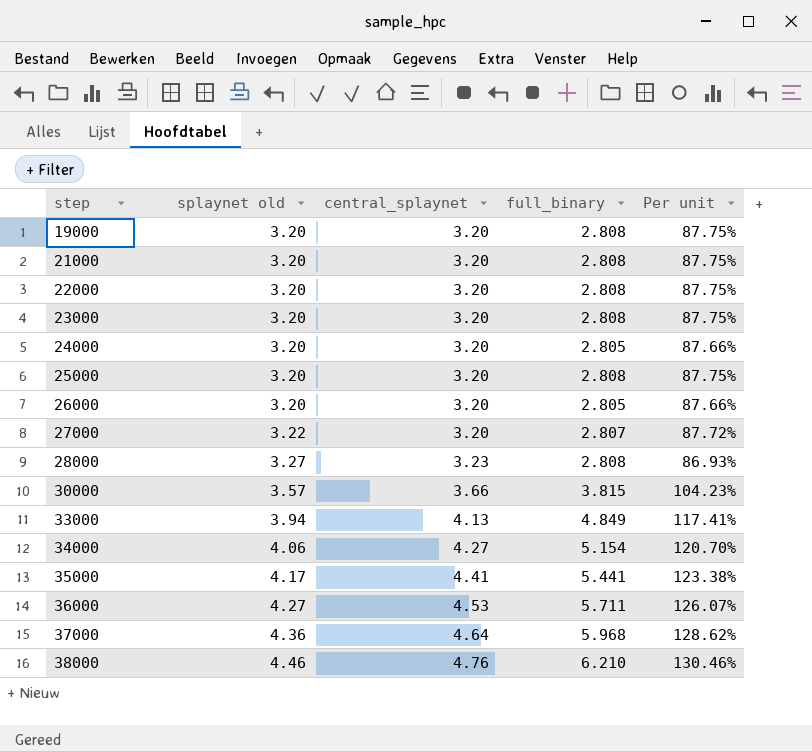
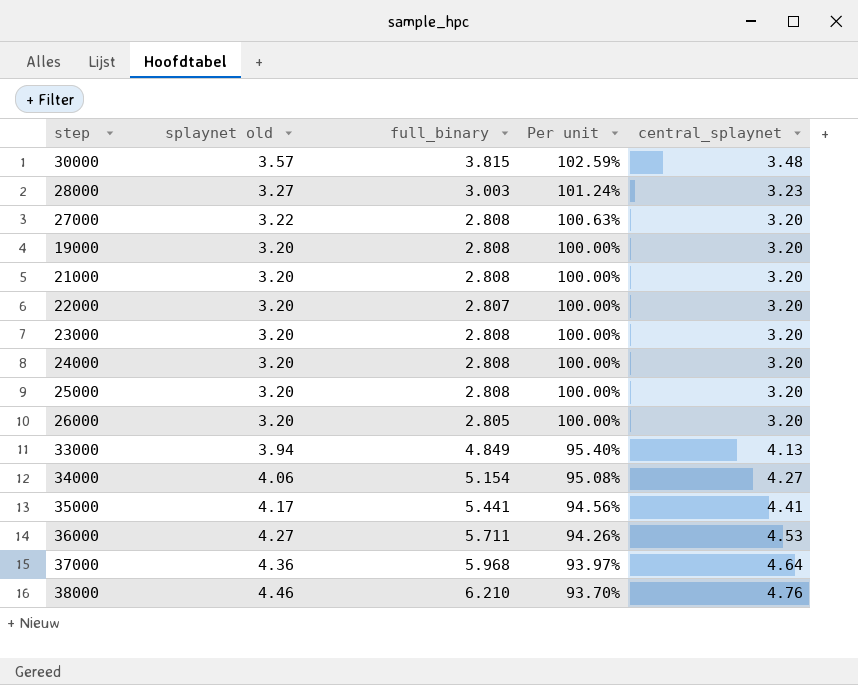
row order: step ascending -> Per unit descending
column Per unit | formula: [full_binary] / [central_splaynet] -> [splaynet old] / [central_splaynet]
column central_splaynet | position: 3 -> 5
30000 | central_splaynet: 3.66 -> 3.48
28000 | full_binary: 2.808 -> 3.003
27000 | full_binary: 2.807 -> 2.808
22000 | full_binary: 2.808 -> 2.807
24000 | full_binary: 2.805 -> 2.808

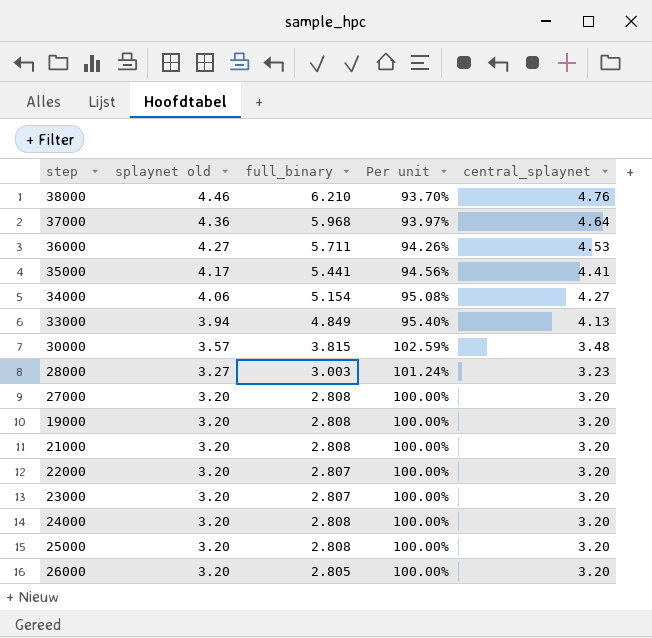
row order: Per unit descending -> splaynet old descending
27000 | splaynet old: 3.22 -> 3.20
27000 | Per unit: 100.63% -> 100.00%
23000 | full_binary: 2.808 -> 2.807

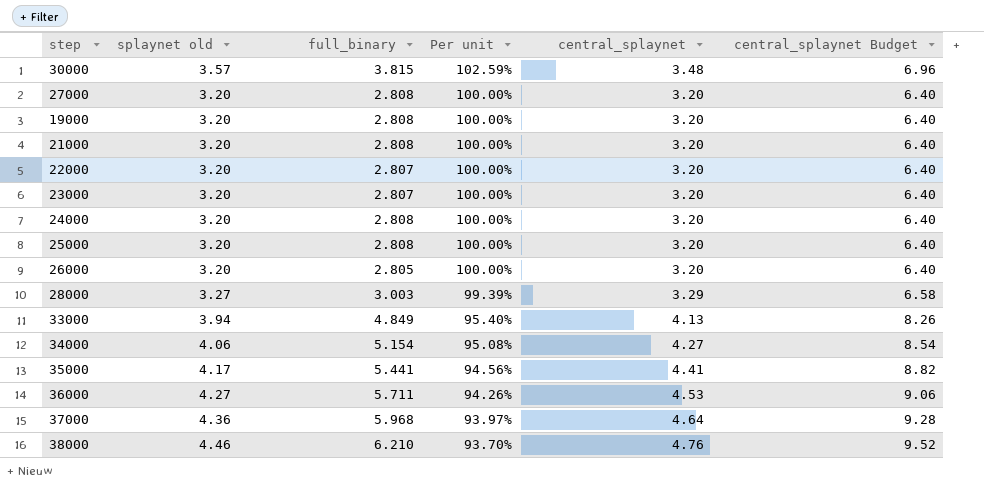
row order: splaynet old descending -> Per unit descending
column central_splaynet Budget | formula: none -> [central_splaynet] * 2
28000 | Per unit: 101.24% -> 99.39%
28000 | central_splaynet: 3.23 -> 3.29

